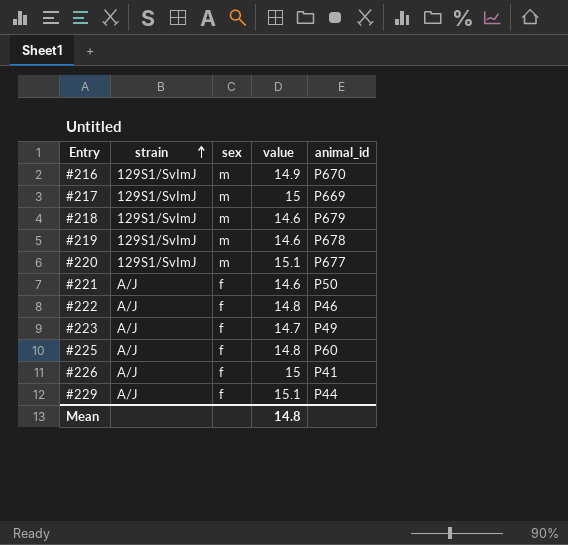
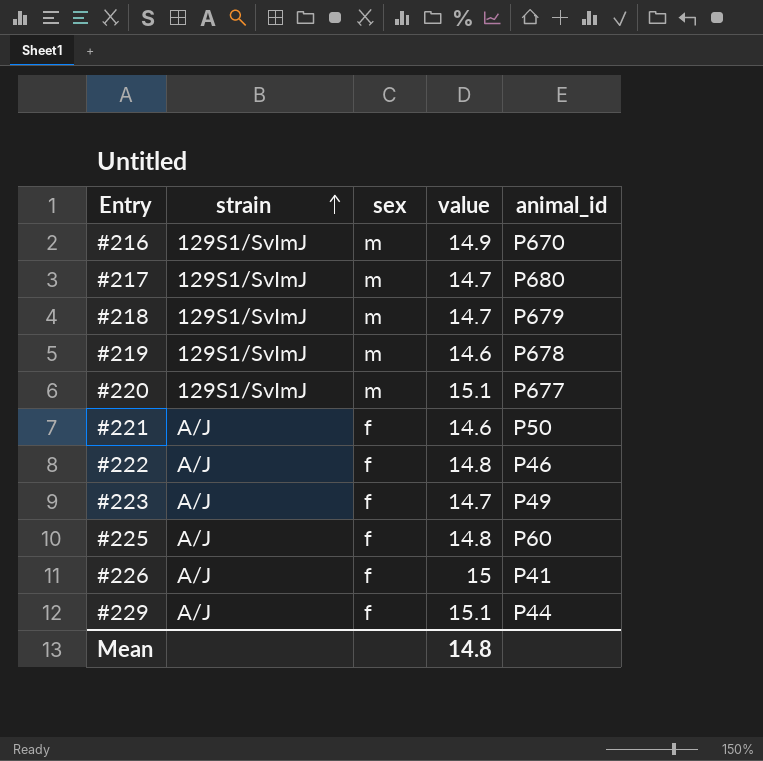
#217 | value: 15 -> 14.7
#217 | animal_id: P669 -> P680
#218 | value: 14.6 -> 14.7

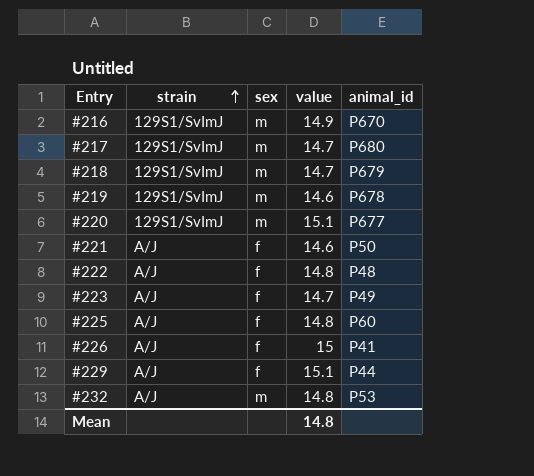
#222 | animal_id: P46 -> P48
row #232: none -> A/J | m | 14.8 | P53

